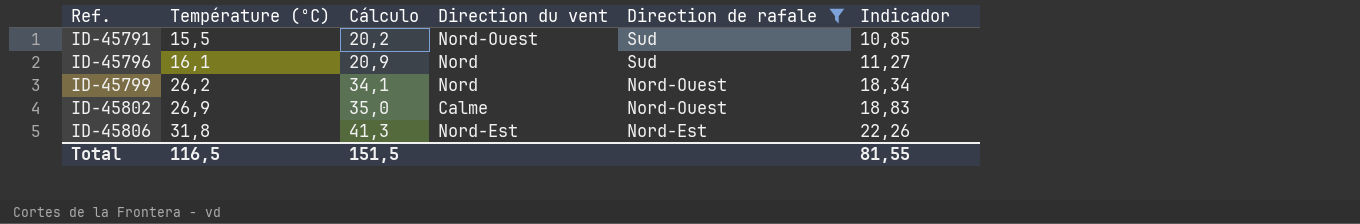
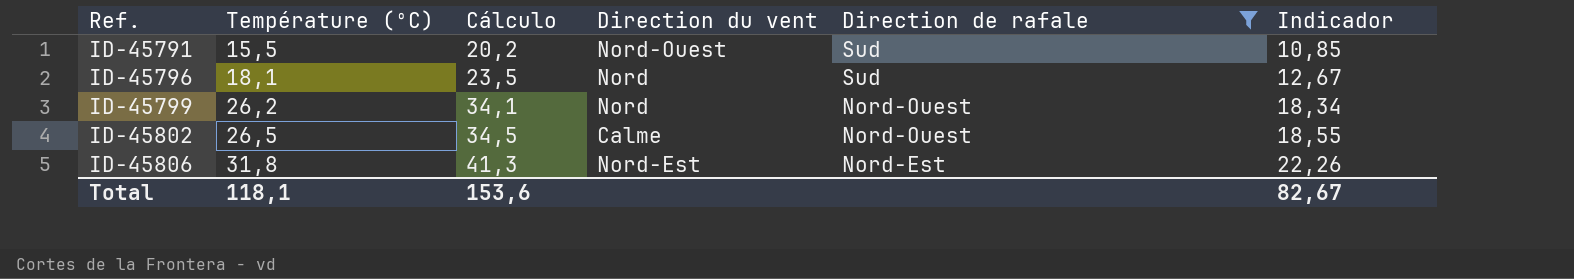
ID-45796 | Température (ºC): 16,1 -> 18,1
ID-45796 | Cálculo: 20,9 -> 23,5
ID-45796 | Indicador: 11,27 -> 12,67
ID-45802 | Température (ºC): 26,9 -> 26,5
ID-45802 | Cálculo: 35,0 -> 34,5
ID-45802 | Indicador: 18,83 -> 18,55
Total | Température (ºC): 116,5 -> 118,1
Total | Cálculo: 151,5 -> 153,6
Total | Indicador: 81,55 -> 82,67

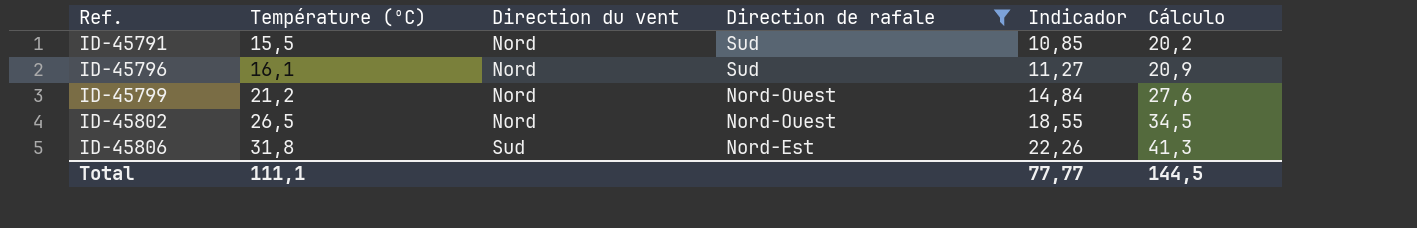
column Cálculo | position: 3 -> 6
ID-45791 | Direction du vent: Nord-Ouest -> Nord
ID-45796 | Température (ºC): 18,1 -> 16,1
ID-45796 | Indicador: 12,67 -> 11,27
ID-45796 | Cálculo: 23,5 -> 20,9
ID-45799 | Température (ºC): 26,2 -> 21,2
ID-45799 | Indicador: 18,34 -> 14,84
ID-45799 | Cálculo: 34,1 -> 27,6
ID-45802 | Direction du vent: Calme -> Nord
ID-45806 | Direction du vent: Nord-Est -> Sud
Total | Température (ºC): 118,1 -> 111,1
Total | Indicador: 82,67 -> 77,77
Total | Cálculo: 153,6 -> 144,5

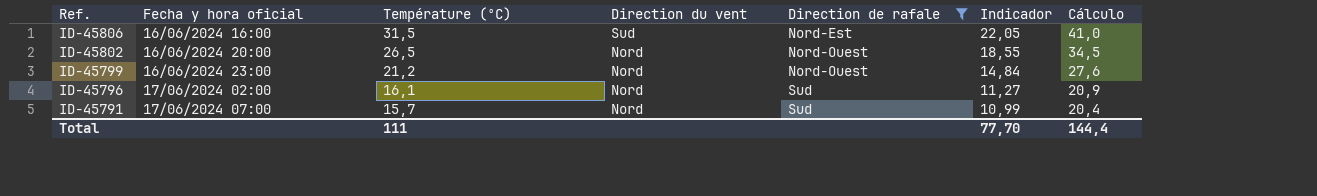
row order: Ref. ascending -> Ref. descending
column Fecha y hora oficial | position: none -> 2
ID-45806 | Température (ºC): 31,8 -> 31,5
ID-45806 | Indicador: 22,26 -> 22,05
ID-45806 | Cálculo: 41,3 -> 41,0
ID-45791 | Température (ºC): 15,5 -> 15,7
ID-45791 | Indicador: 10,85 -> 10,99
ID-45791 | Cálculo: 20,2 -> 20,4
Total | Température (ºC): 111,1 -> 111
Total | Indicador: 77,77 -> 77,70
Total | Cálculo: 144,5 -> 144,4

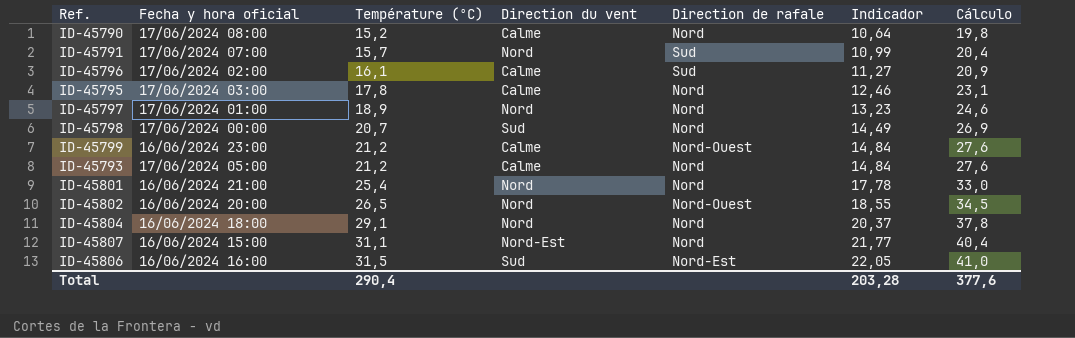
filter: Direction de rafale != Nord -> none
row order: Ref. descending -> Température (ºC) ascending
ID-45796 | Direction du vent: Nord -> Calme
ID-45799 | Direction du vent: Nord -> Calme
Total | Température (ºC): 111 -> 290,4
Total | Indicador: 77,70 -> 203,28
Total | Cálculo: 144,4 -> 377,6

